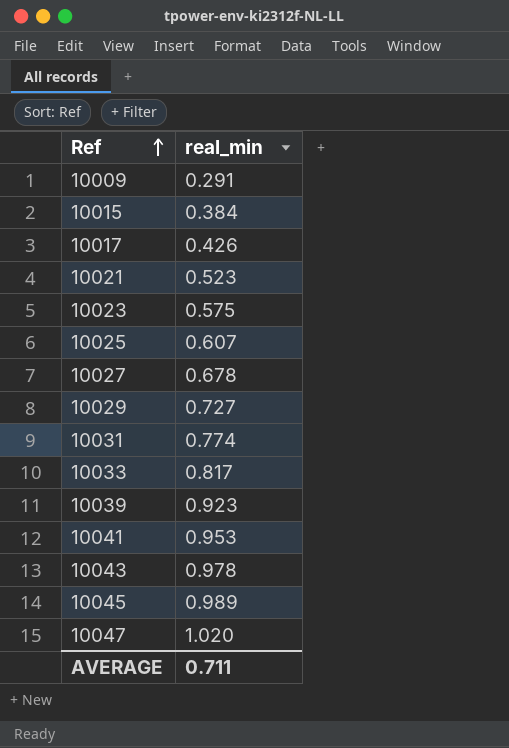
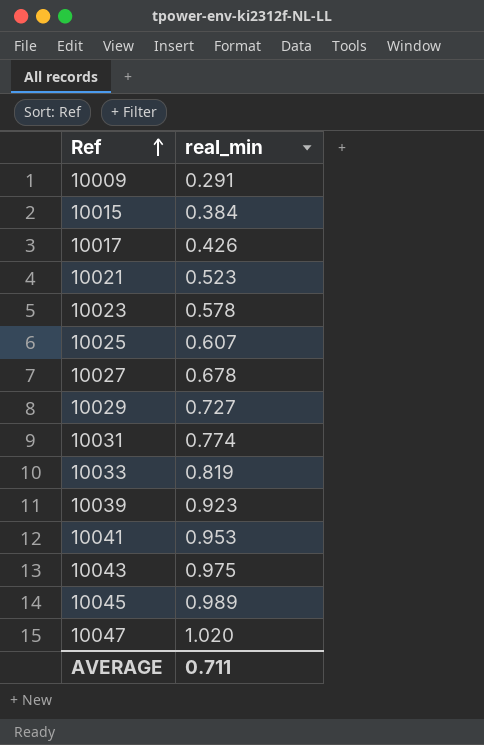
10023 | real_min: 0.575 -> 0.578
10033 | real_min: 0.817 -> 0.819
10043 | real_min: 0.978 -> 0.975

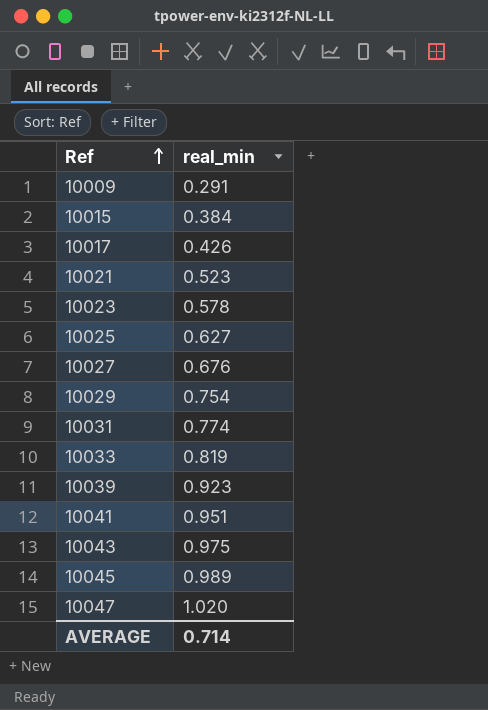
10025 | real_min: 0.607 -> 0.627
10027 | real_min: 0.678 -> 0.676
10029 | real_min: 0.727 -> 0.754
10041 | real_min: 0.953 -> 0.951
AVERAGE | real_min: 0.711 -> 0.714

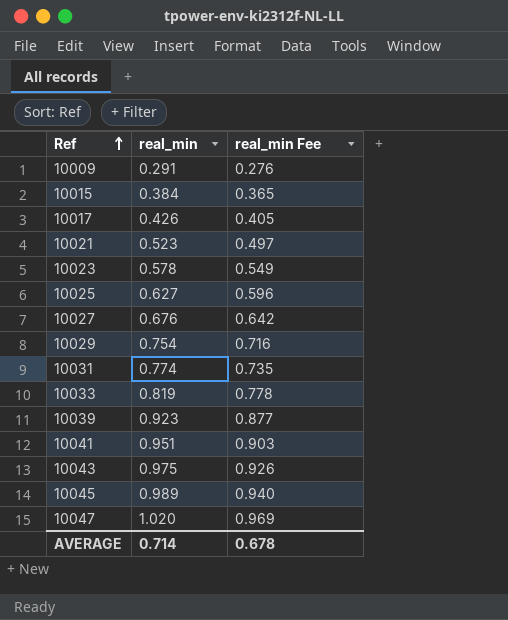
column real_min Fee | formula: none -> [real_min] * 0.95

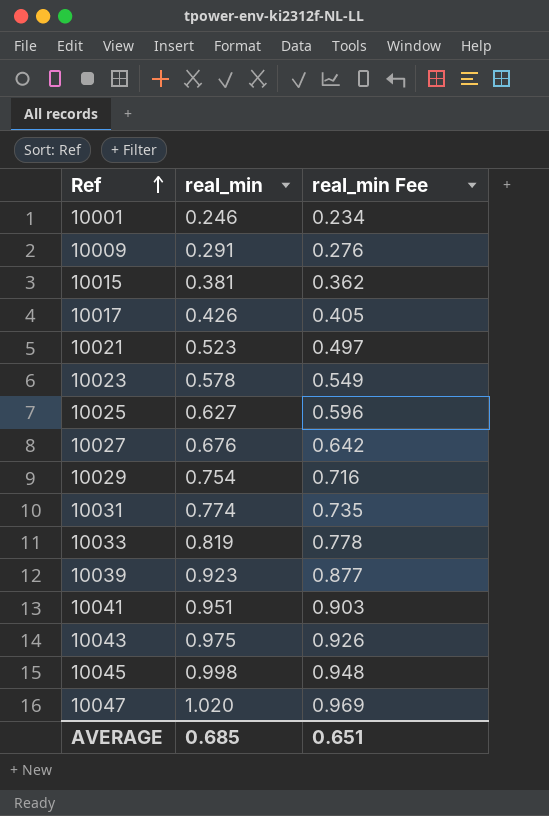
row 10001: none -> 0.246 | 0.234
10015 | real_min: 0.384 -> 0.381
10015 | real_min Fee: 0.365 -> 0.362
10045 | real_min: 0.989 -> 0.998
10045 | real_min Fee: 0.940 -> 0.948
AVERAGE | real_min: 0.714 -> 0.685
AVERAGE | real_min Fee: 0.678 -> 0.651

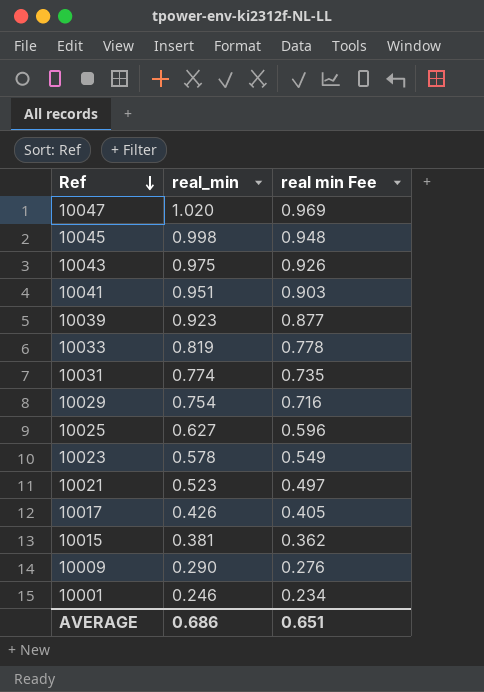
row order: Ref ascending -> Ref descending
column name: real_min Fee -> real min Fee
row 10027: 0.676 | 0.642 -> none
10009 | real_min: 0.291 -> 0.290
AVERAGE | real_min: 0.685 -> 0.686

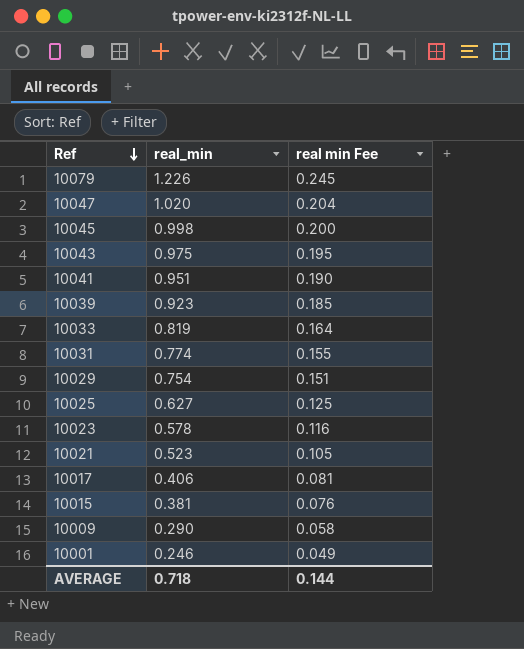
column real min Fee | formula: [real_min] * 0.95 -> [real_min] * 0.2
row 10079: none -> 1.226 | 0.245
10017 | real_min: 0.426 -> 0.406
AVERAGE | real_min: 0.686 -> 0.718
AVERAGE | real min Fee: 0.651 -> 0.144

